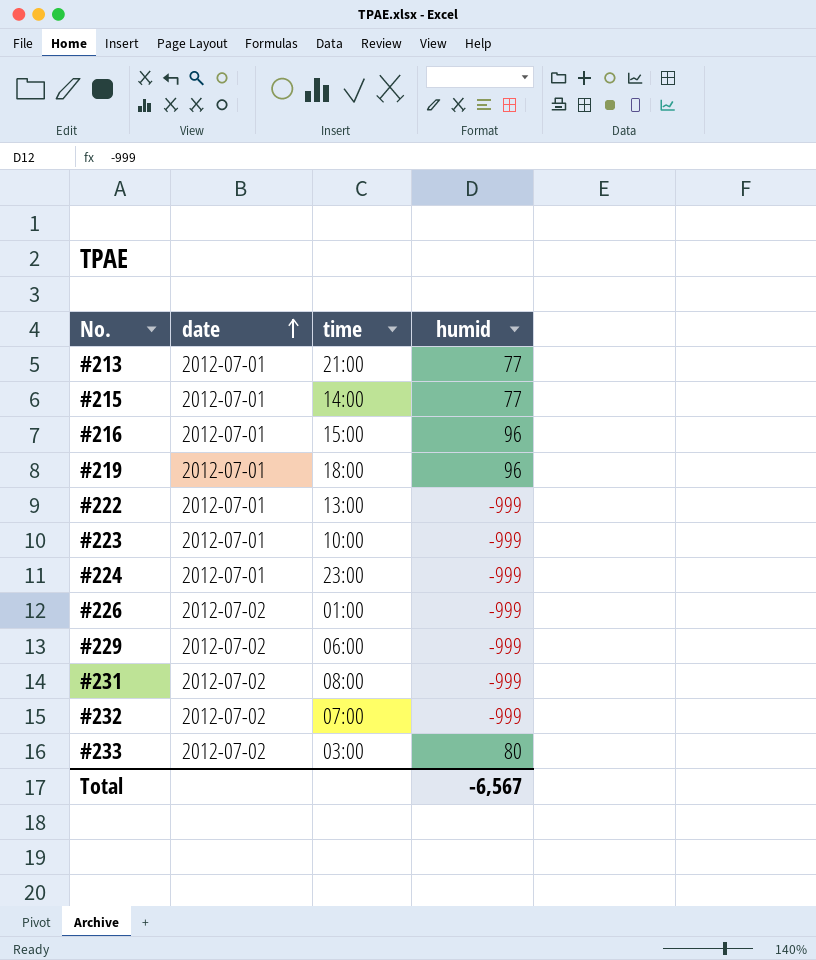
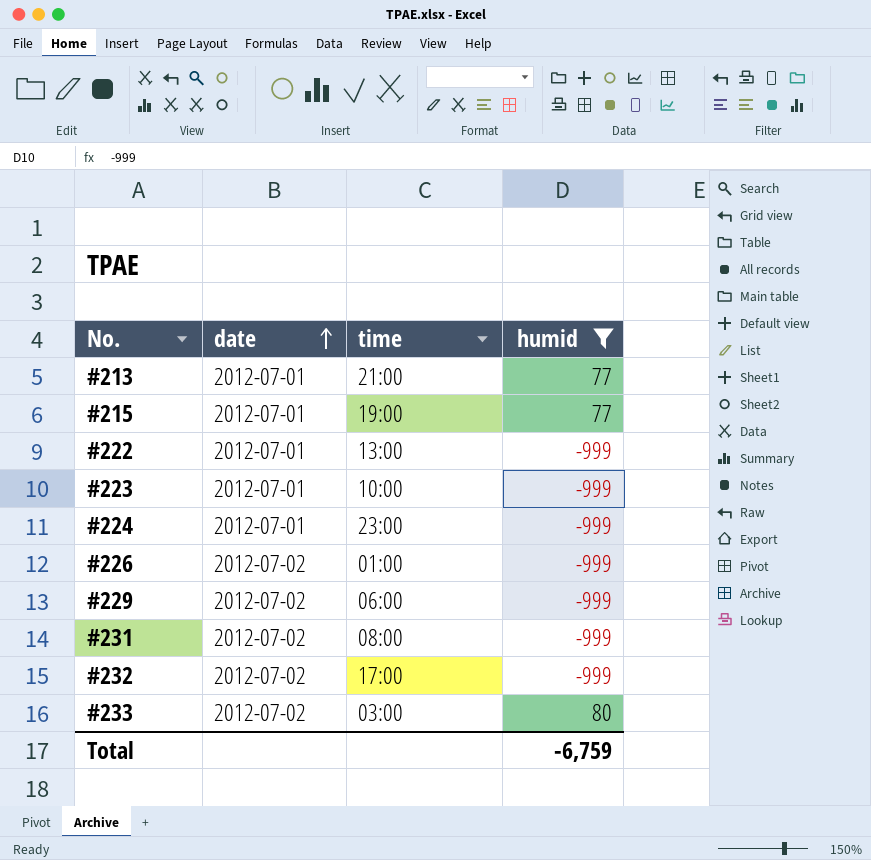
filter: none -> humid != 96
#215 | time: 14:00 -> 19:00
#232 | time: 07:00 -> 17:00
Total | humid: -6,567 -> -6,759

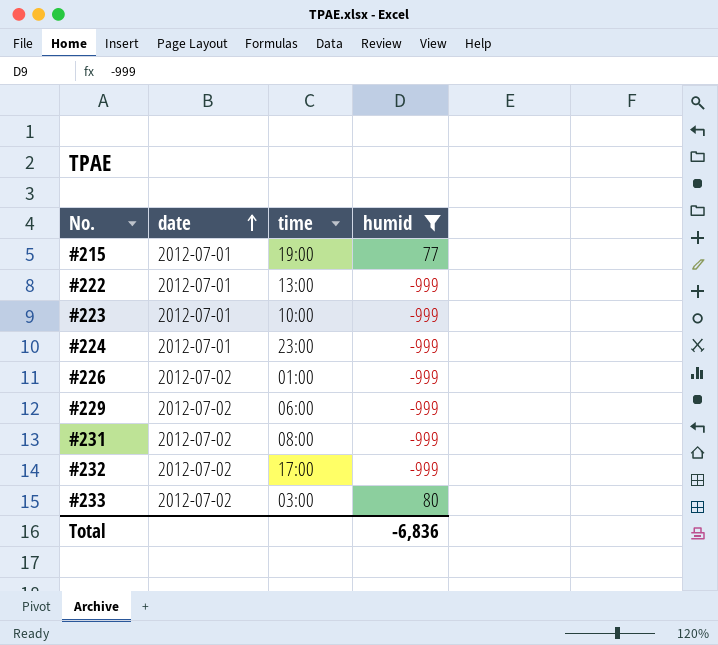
row #213: 2012-07-01 | 21:00 | 77 -> none
Total | humid: -6,759 -> -6,836

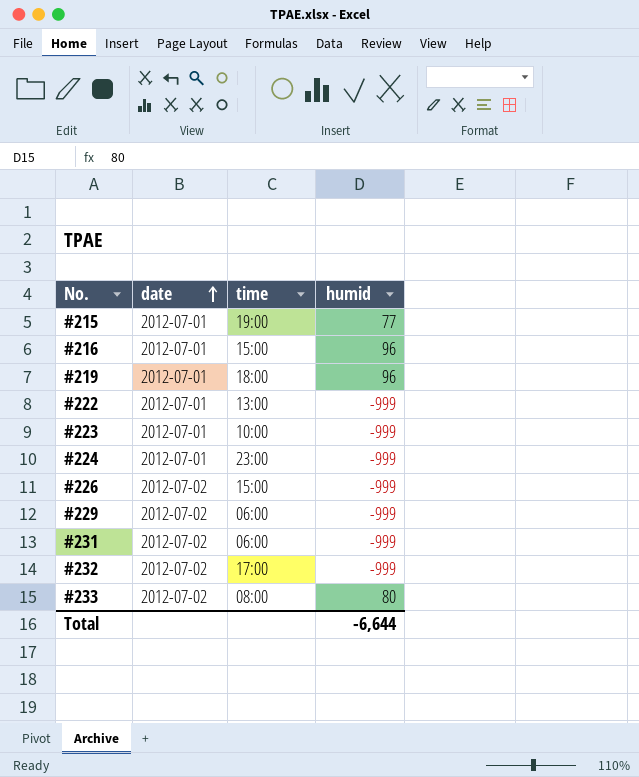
filter: humid != 96 -> none
#226 | time: 01:00 -> 15:00
#231 | time: 08:00 -> 06:00
#233 | time: 03:00 -> 08:00
Total | humid: -6,836 -> -6,644

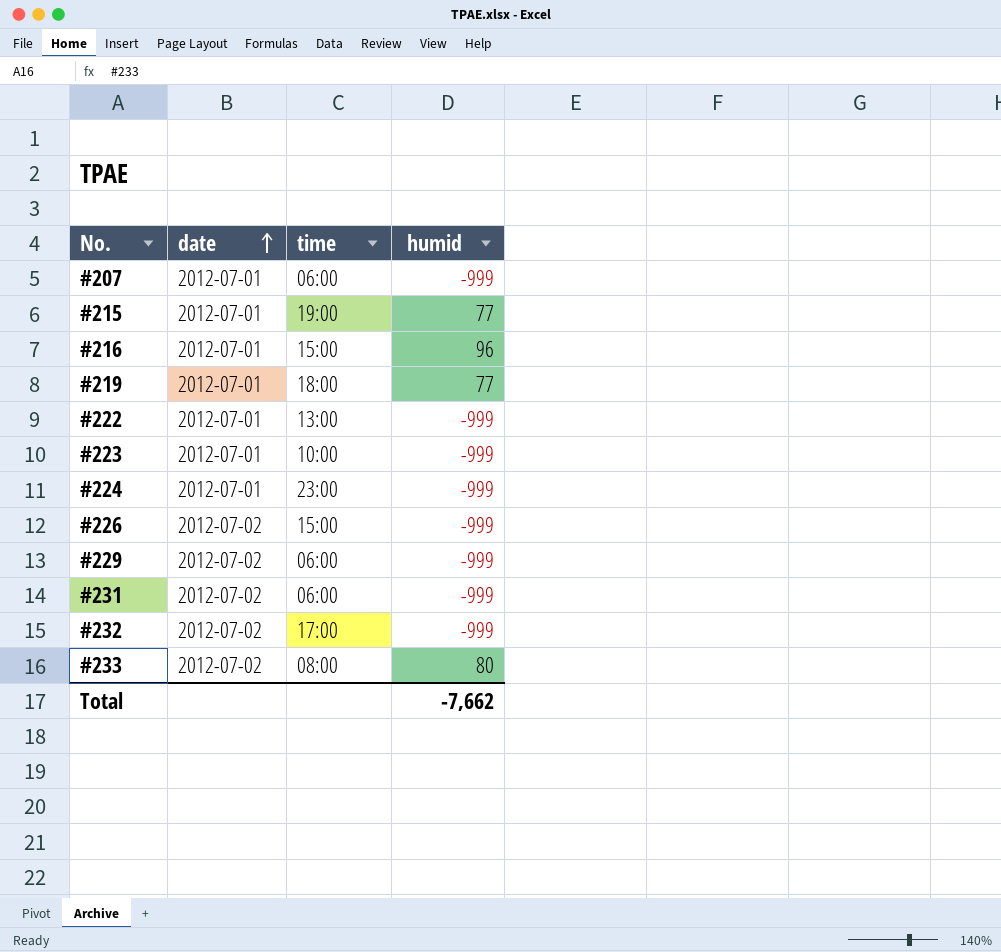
row #207: none -> 2012-07-01 | 06:00 | -999
#219 | humid: 96 -> 77
Total | humid: -6,644 -> -7,662

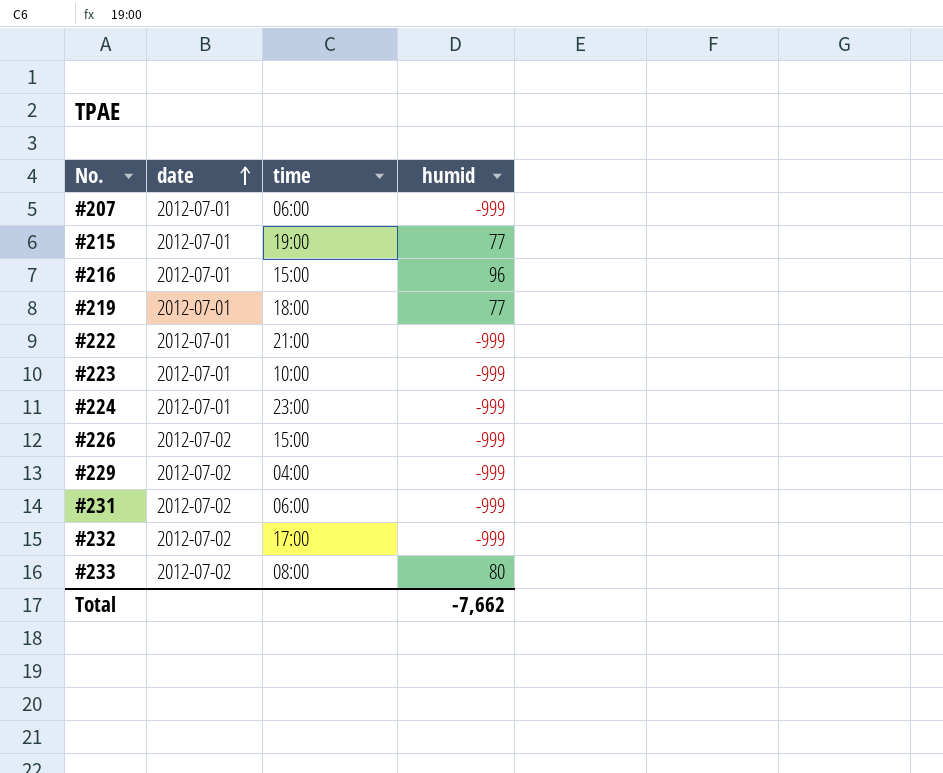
#222 | time: 13:00 -> 21:00
#229 | time: 06:00 -> 04:00

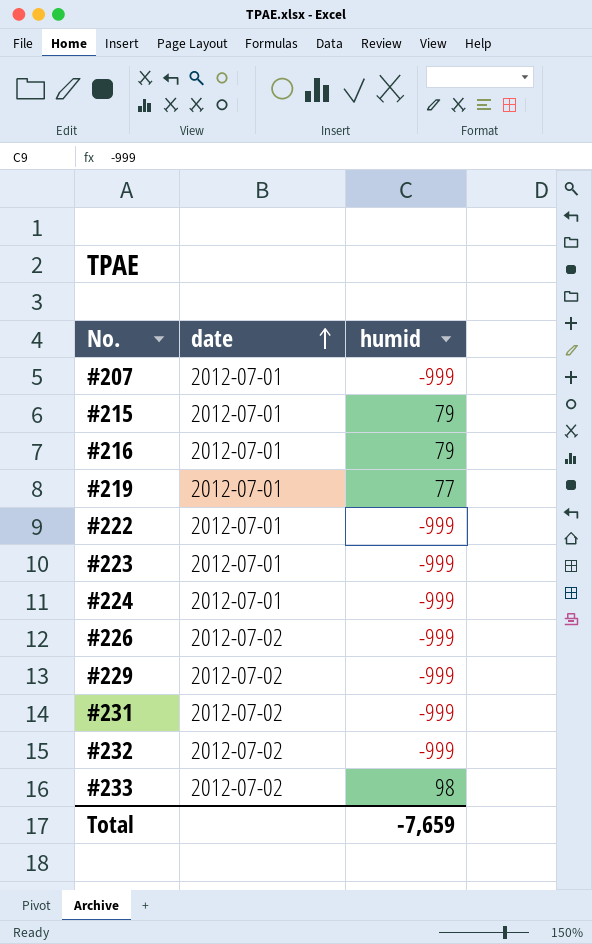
column time | position: 3 -> none
#215 | humid: 77 -> 79
#216 | humid: 96 -> 79
#233 | humid: 80 -> 98
Total | humid: -7,662 -> -7,659

